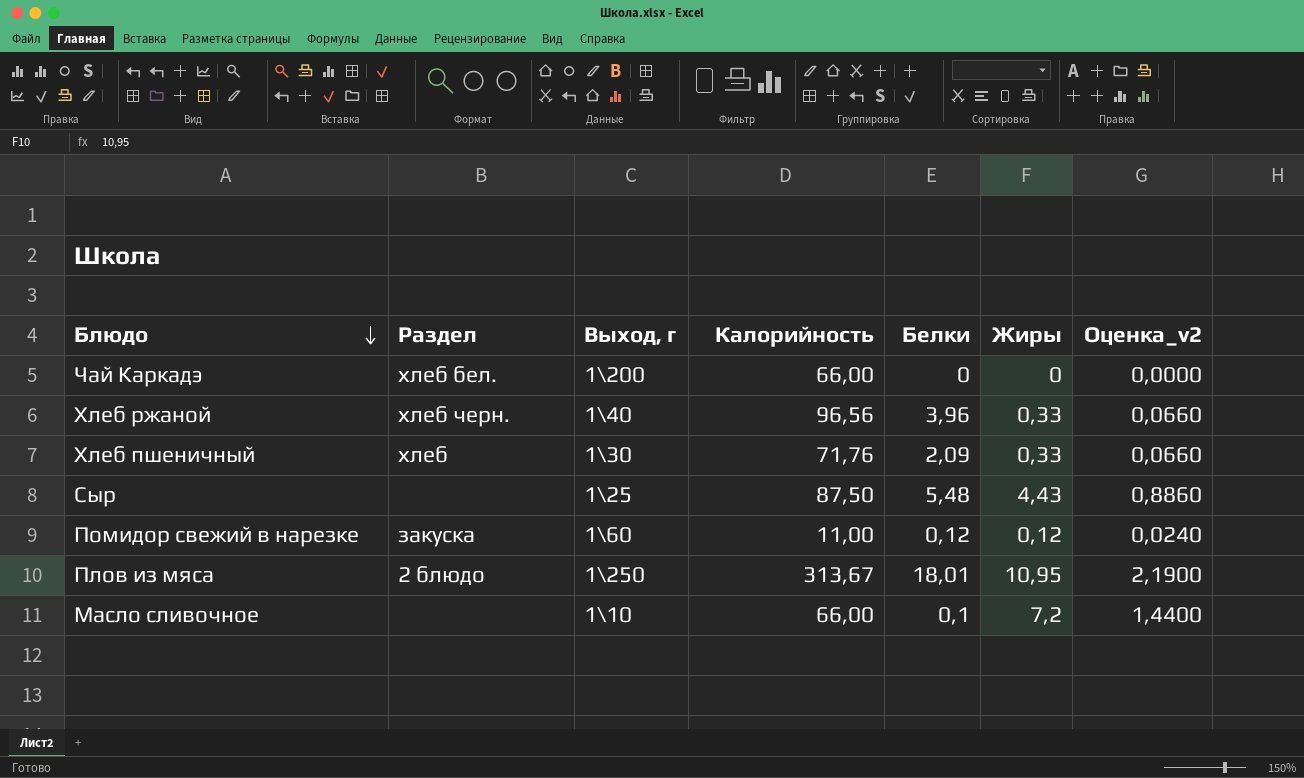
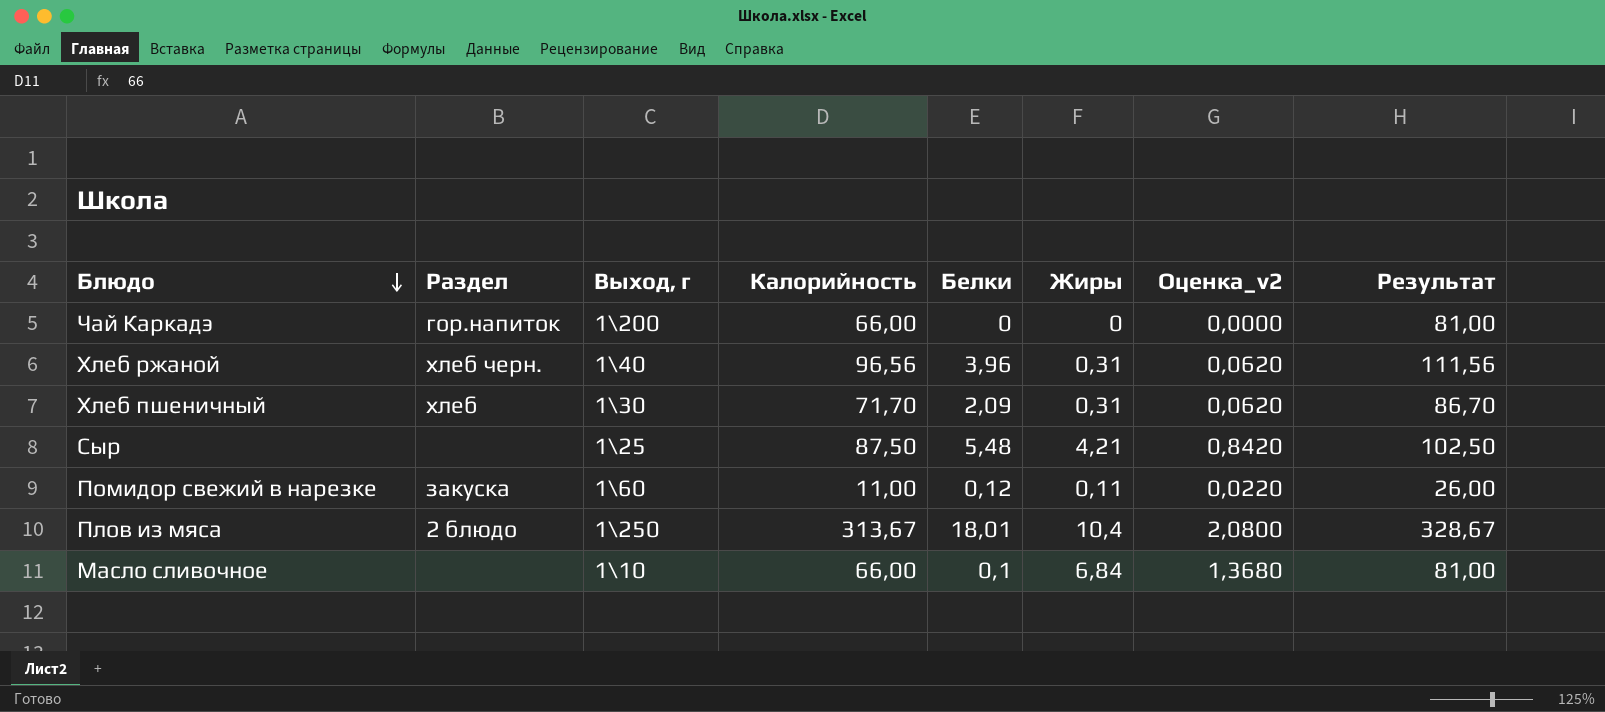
column Результат | formula: none -> [Калорийность] + 15
Чай Каркадэ | Раздел: хлеб бел. -> гор.напиток
Хлеб ржаной | Жиры: 0,33 -> 0,31
Хлеб ржаной | Оценка_v2: 0,0660 -> 0,0620
Хлеб пшеничный | Калорийность: 71,76 -> 71,70
Хлеб пшеничный | Жиры: 0,33 -> 0,31
Хлеб пшеничный | Оценка_v2: 0,0660 -> 0,0620
Сыр | Жиры: 4,43 -> 4,21
Сыр | Оценка_v2: 0,8860 -> 0,8420
Помидор свежий в нарезке | Жиры: 0,12 -> 0,11
Помидор свежий в нарезке | Оценка_v2: 0,0240 -> 0,0220
Плов из мяса | Жиры: 10,95 -> 10,4
Плов из мяса | Оценка_v2: 2,1900 -> 2,0800
Масло сливочное | Жиры: 7,2 -> 6,84
Масло сливочное | Оценка_v2: 1,4400 -> 1,3680

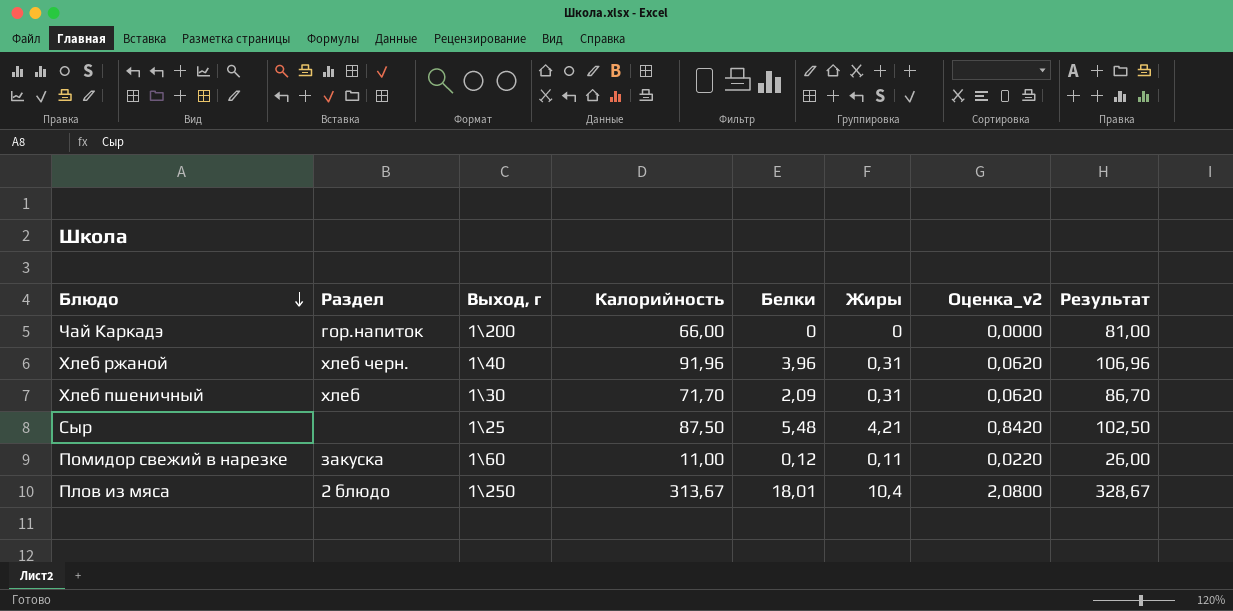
row Масло сливочное: none | 1\10 | 66,00 | 0,1 | 6,84 | 1,3680 | 81,00 -> none
Хлеб ржаной | Калорийность: 96,56 -> 91,96
Хлеб ржаной | Результат: 111,56 -> 106,96

